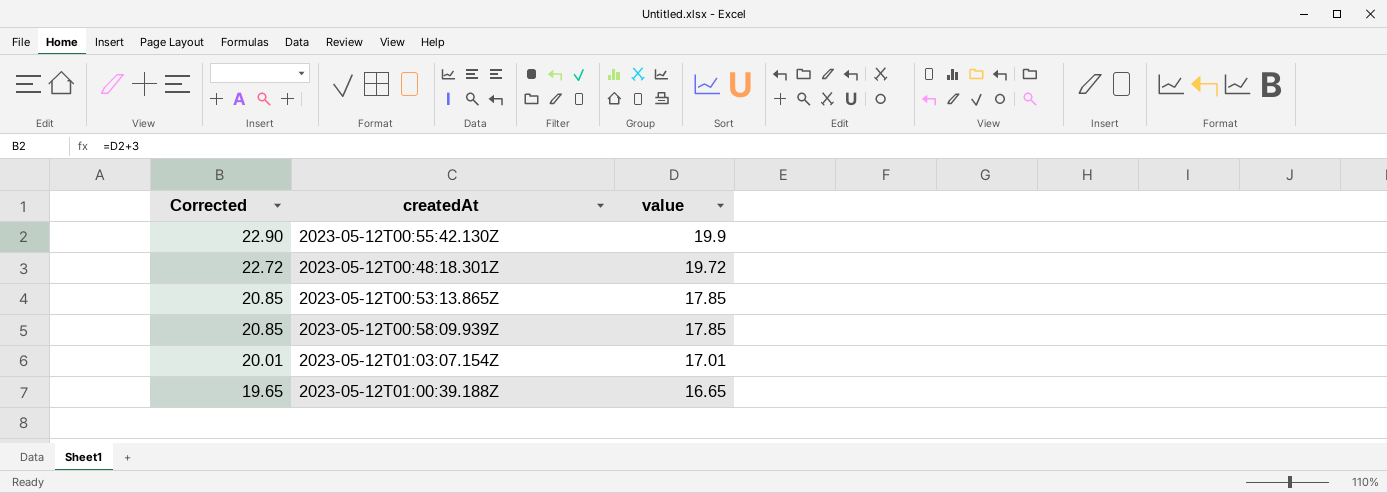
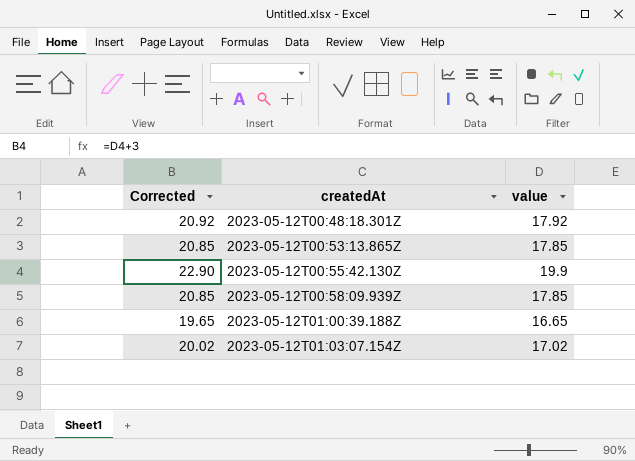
row order: Corrected descending -> createdAt ascending
2023-05-12T00:48:18.301Z | Corrected: 22.72 -> 20.92
2023-05-12T00:48:18.301Z | value: 19.72 -> 17.92
2023-05-12T01:03:07.154Z | Corrected: 20.01 -> 20.02
2023-05-12T01:03:07.154Z | value: 17.01 -> 17.02

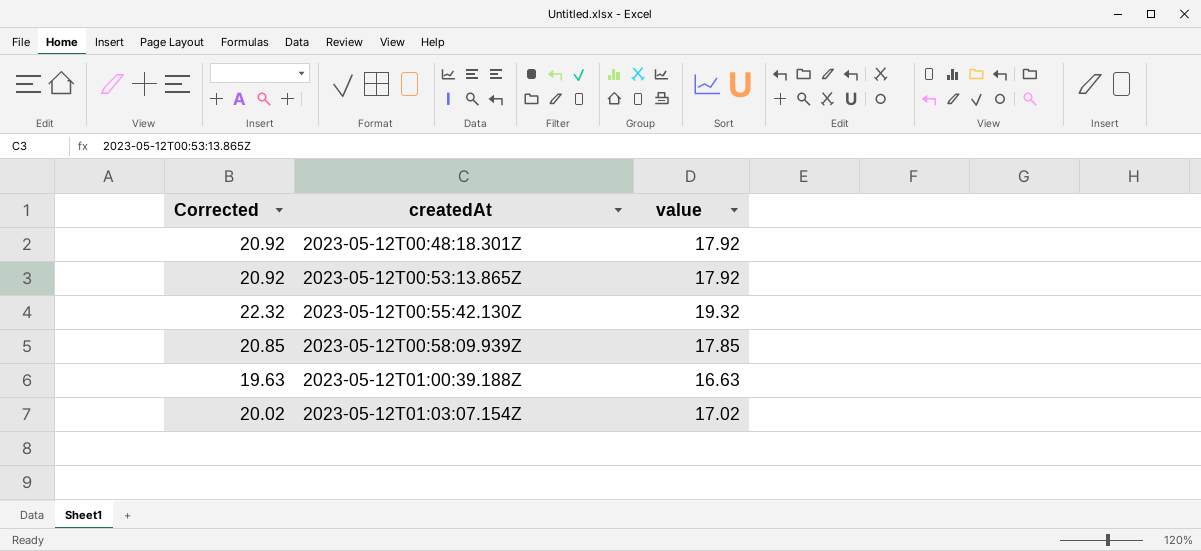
2023-05-12T00:53:13.865Z | Corrected: 20.85 -> 20.92
2023-05-12T00:53:13.865Z | value: 17.85 -> 17.92
2023-05-12T00:55:42.130Z | Corrected: 22.90 -> 22.32
2023-05-12T00:55:42.130Z | value: 19.9 -> 19.32
2023-05-12T01:00:39.188Z | Corrected: 19.65 -> 19.63
2023-05-12T01:00:39.188Z | value: 16.65 -> 16.63

